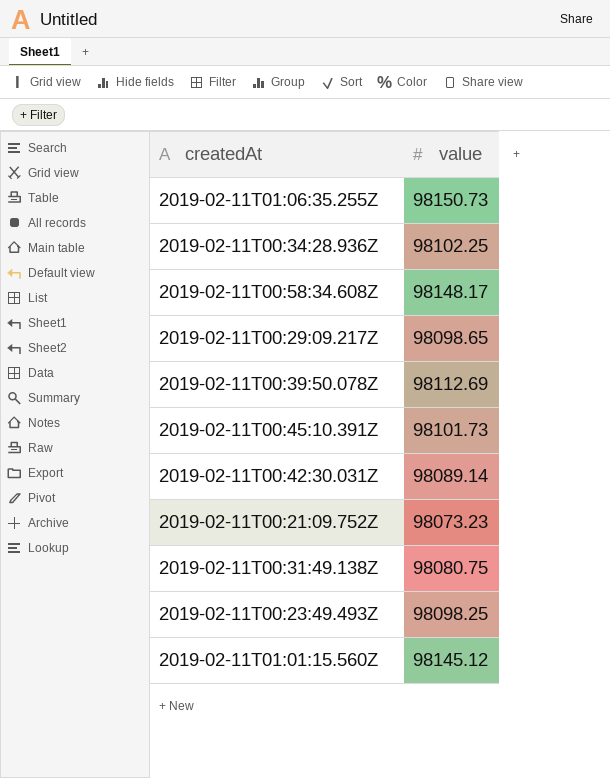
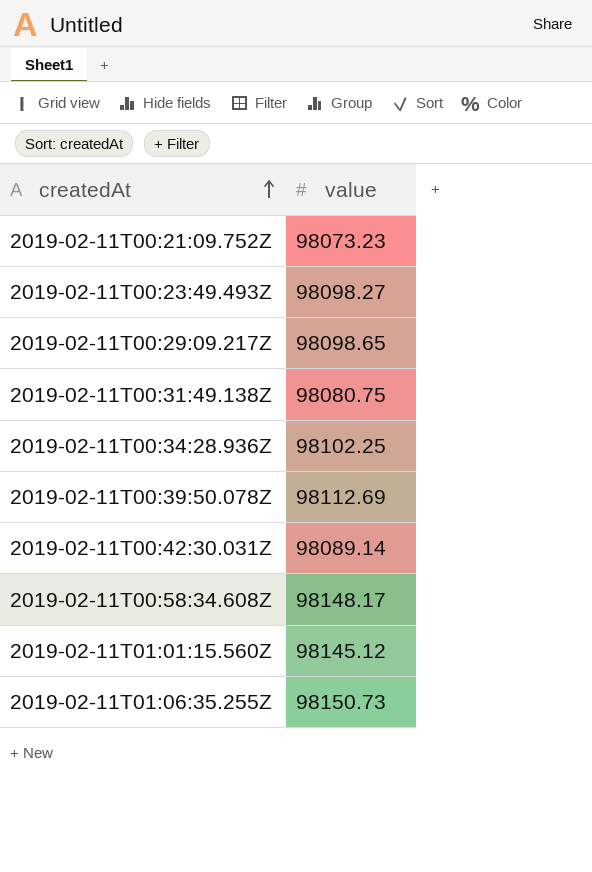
row order: none -> createdAt ascending
row 2019-02-11T00:45:10.391Z: 98101.73 -> none
2019-02-11T00:23:49.493Z | value: 98098.25 -> 98098.27

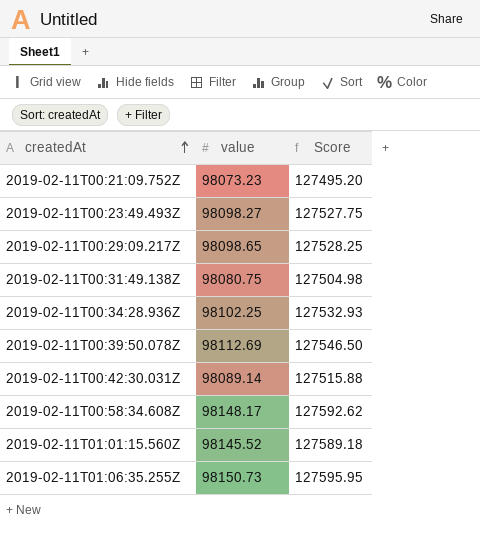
column Score | formula: none -> [value] * 1.3
2019-02-11T01:01:15.560Z | value: 98145.12 -> 98145.52

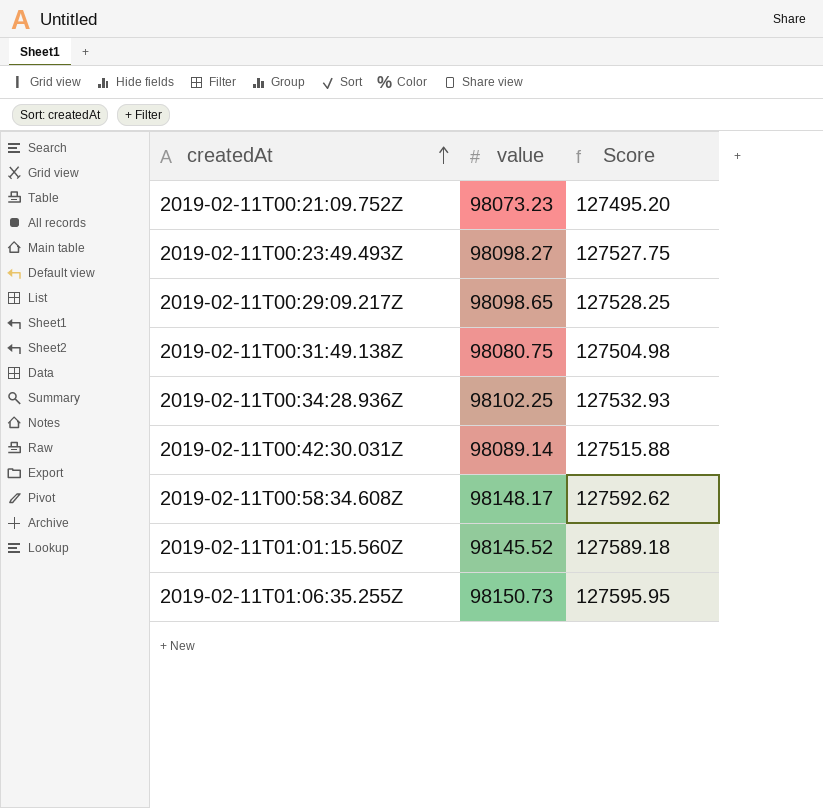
row 2019-02-11T00:39:50.078Z: 98112.69 | 127546.50 -> none

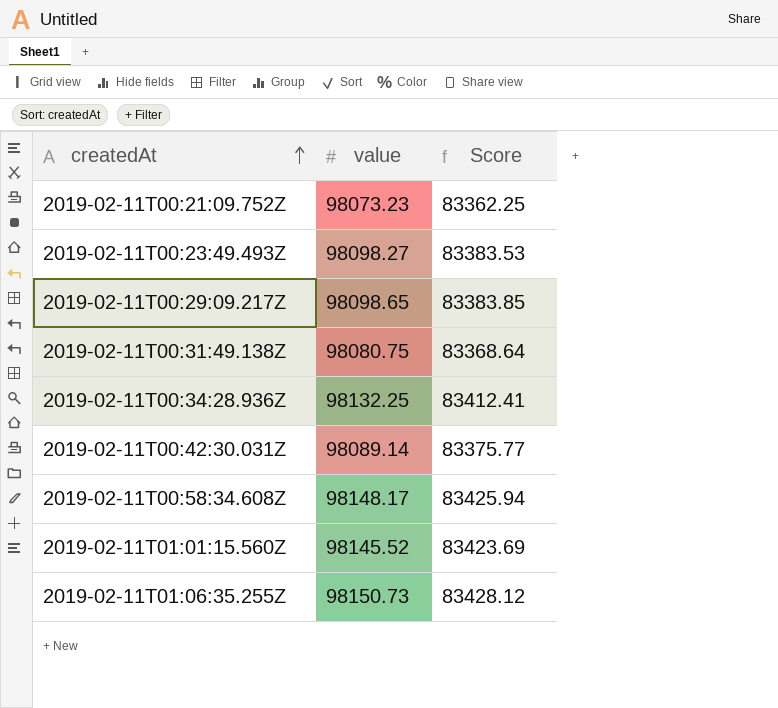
column Score | formula: [value] * 1.3 -> [value] * 0.85
2019-02-11T00:34:28.936Z | value: 98102.25 -> 98132.25

